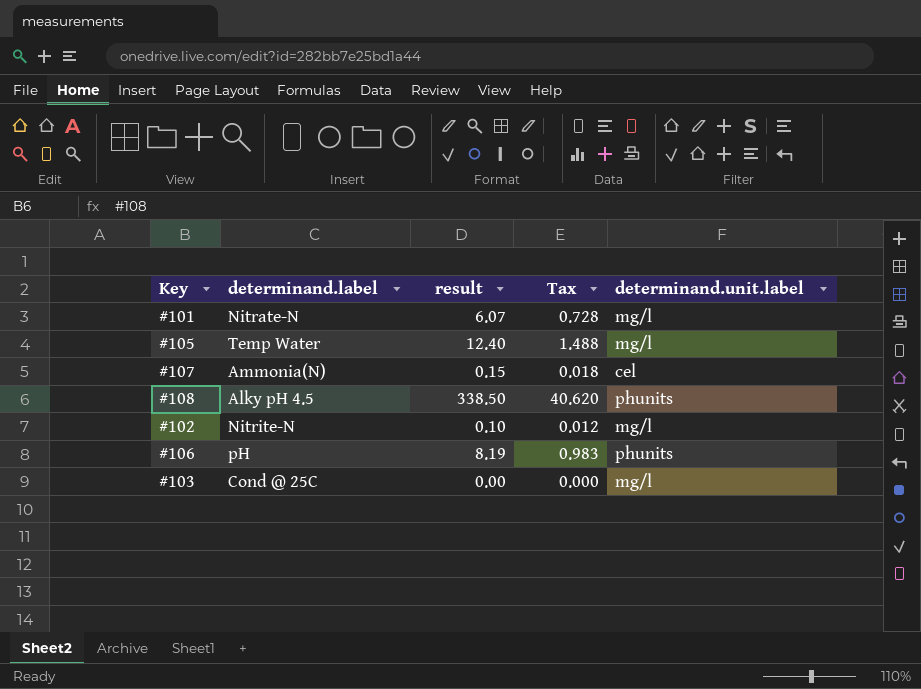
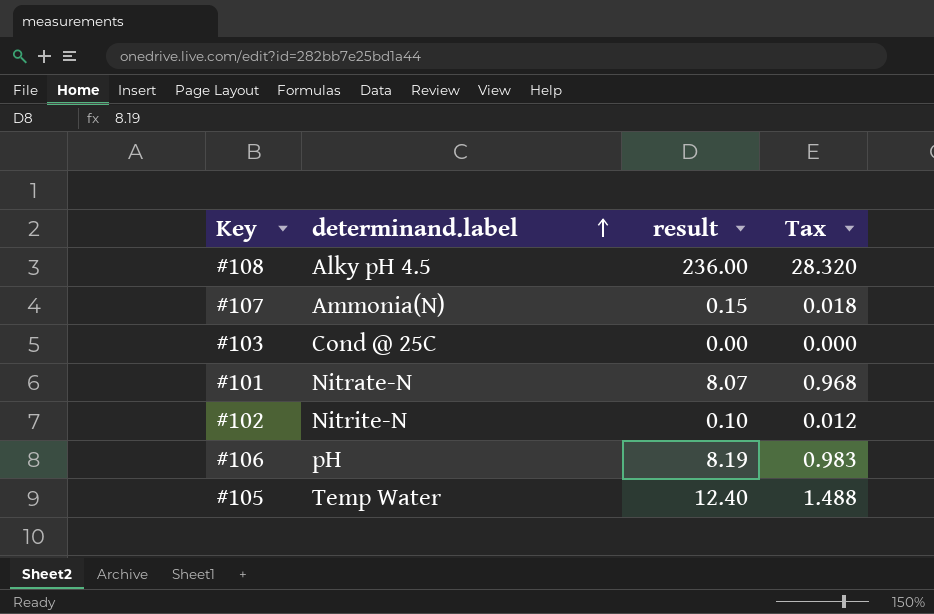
row order: none -> determinand.label ascending
column determinand.unit.label | position: 5 -> none
#108 | result: 338.50 -> 236.00
#108 | Tax: 40.620 -> 28.320
#101 | result: 6.07 -> 8.07
#101 | Tax: 0.728 -> 0.968

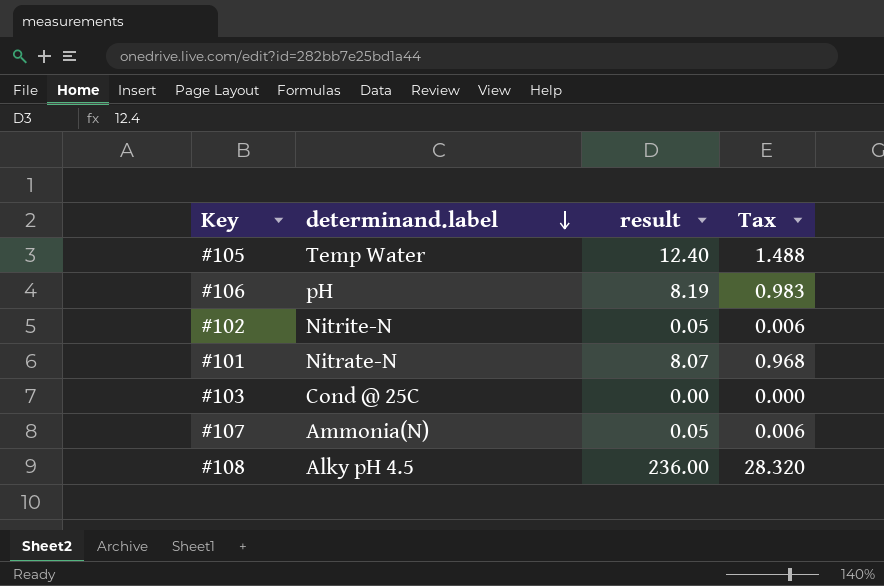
row order: determinand.label ascending -> determinand.label descending
#102 | result: 0.10 -> 0.05
#102 | Tax: 0.012 -> 0.006
#107 | result: 0.15 -> 0.05
#107 | Tax: 0.018 -> 0.006

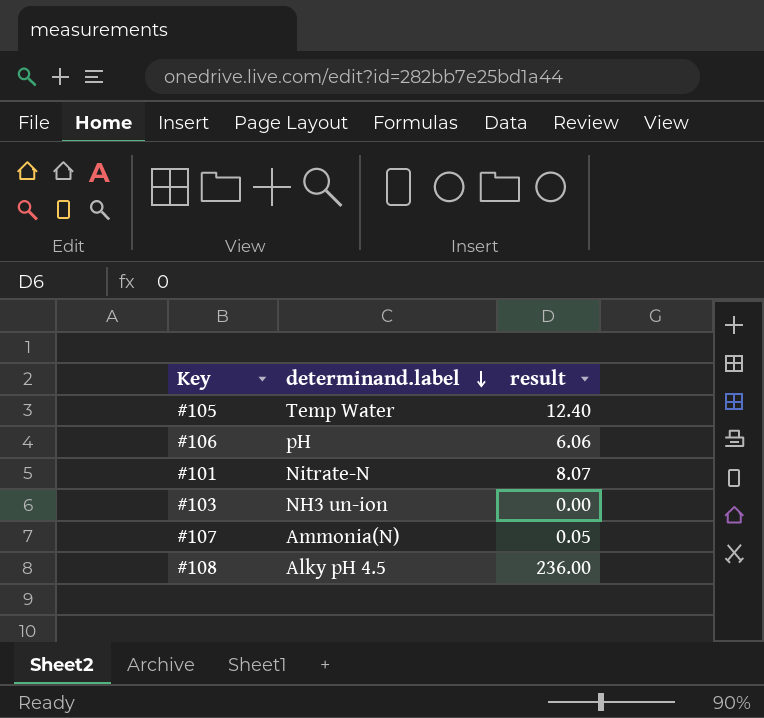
column Tax | formula: [result] * 0.12 -> none
row #102: Nitrite-N | 0.05 | 0.006 -> none
#106 | result: 8.19 -> 6.06
#103 | determinand.label: Cond @ 25C -> NH3 un-ion

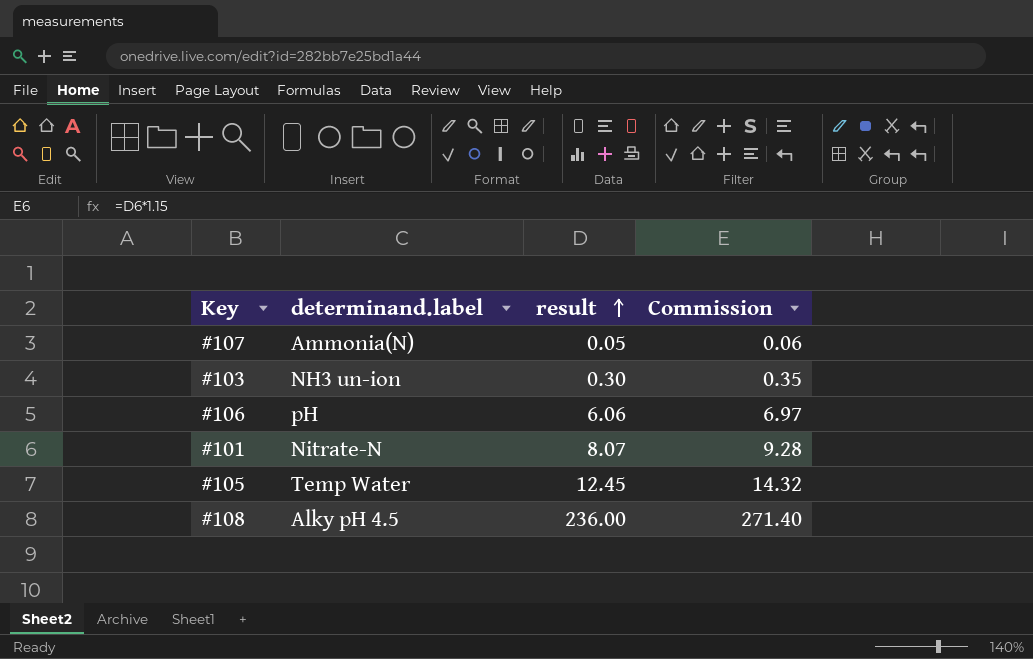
row order: determinand.label descending -> result ascending
column Commission | formula: none -> [result] * 1.15
#103 | result: 0.00 -> 0.30
#105 | result: 12.40 -> 12.45

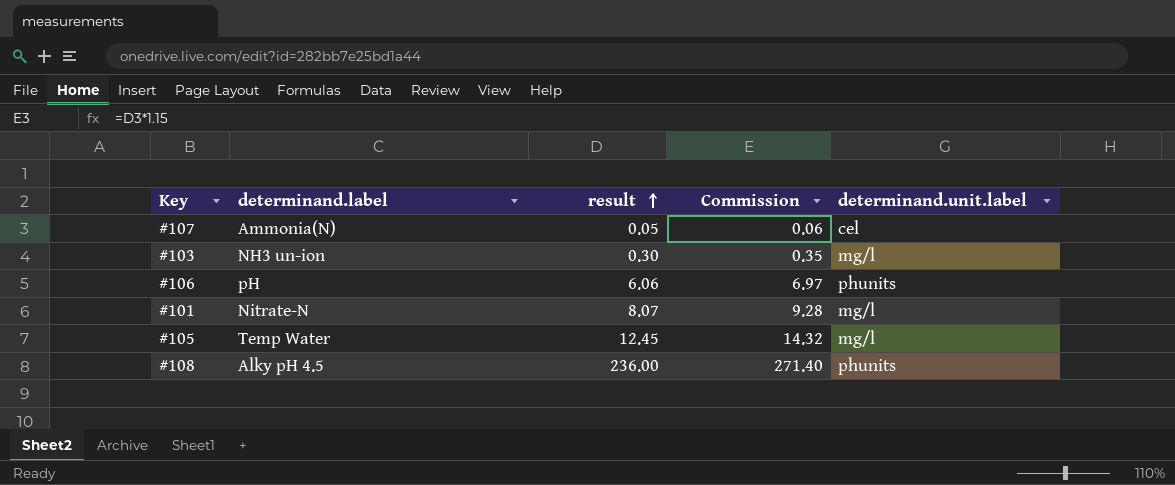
column determinand.unit.label | position: none -> 5

